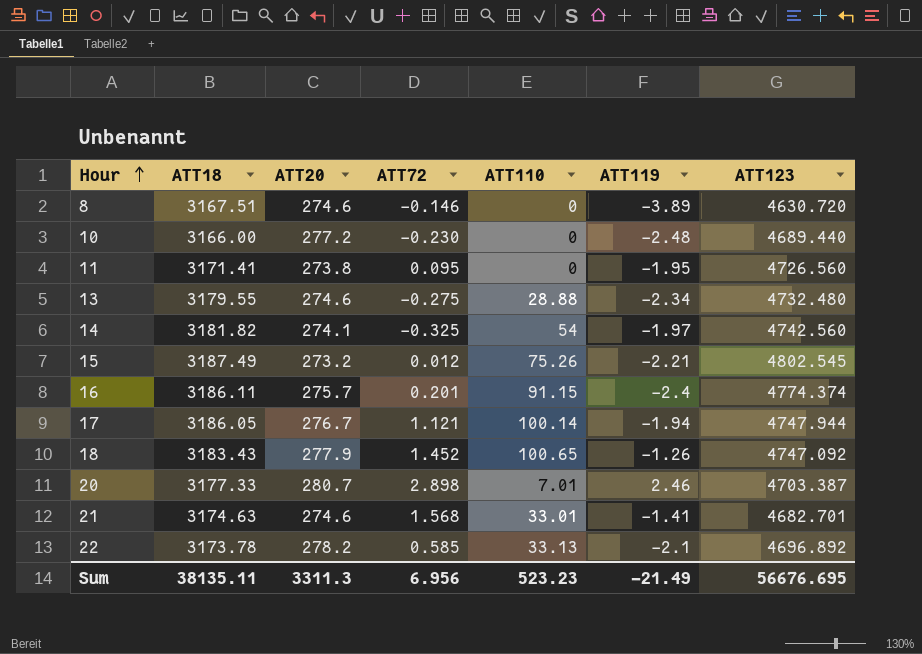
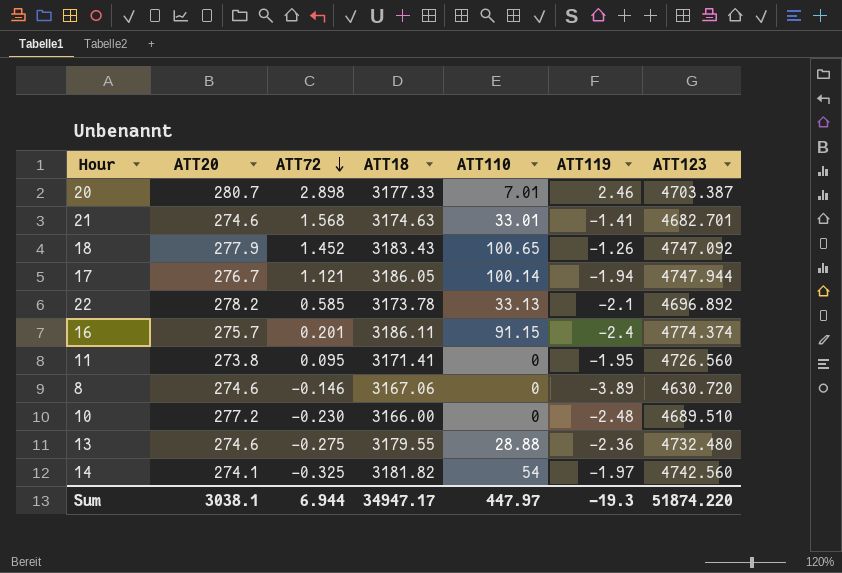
row order: Hour ascending -> ATT72 descending
column ATT18 | position: 2 -> 4
row 15: 3187.49 | 273.2 | 0.012 | 75.26 | -2.21 | 4802.545 -> none
8 | ATT18: 3167.51 -> 3167.06
10 | ATT123: 4689.440 -> 4689.510
13 | ATT119: -2.34 -> -2.36
Sum | ATT20: 3311.3 -> 3038.1
Sum | ATT72: 6.956 -> 6.944
Sum | ATT18: 38135.11 -> 34947.17
Sum | ATT110: 523.23 -> 447.97
Sum | ATT119: -21.49 -> -19.3
Sum | ATT123: 56676.695 -> 51874.220

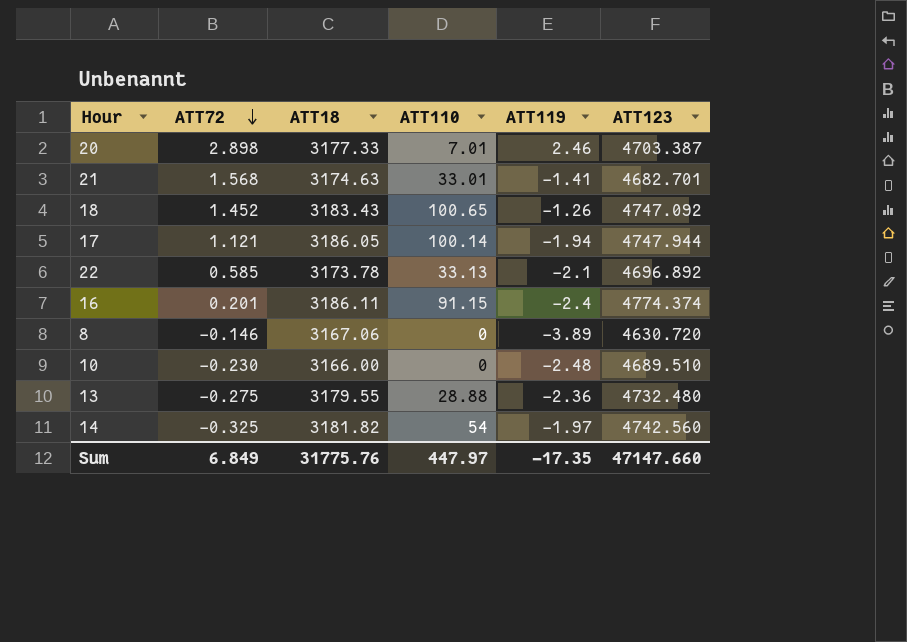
column ATT20 | position: 2 -> none
row 11: 273.8 | 0.095 | 3171.41 | 0 | -1.95 | 4726.560 -> none
Sum | ATT72: 6.944 -> 6.849
Sum | ATT18: 34947.17 -> 31775.76
Sum | ATT119: -19.3 -> -17.35
Sum | ATT123: 51874.220 -> 47147.660

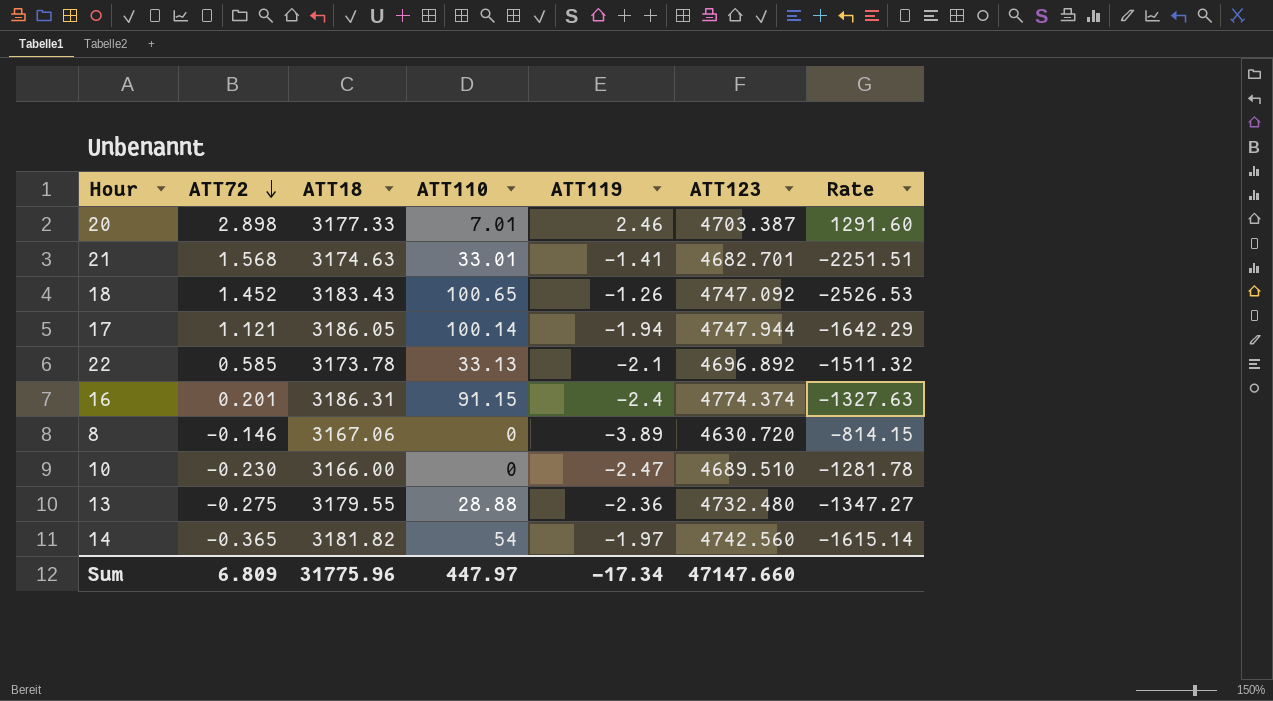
column Rate | formula: none -> [ATT18] / [ATT119]
16 | ATT18: 3186.11 -> 3186.31
10 | ATT119: -2.48 -> -2.47
14 | ATT72: -0.325 -> -0.365
Sum | ATT72: 6.849 -> 6.809
Sum | ATT18: 31775.76 -> 31775.96
Sum | ATT119: -17.35 -> -17.34

